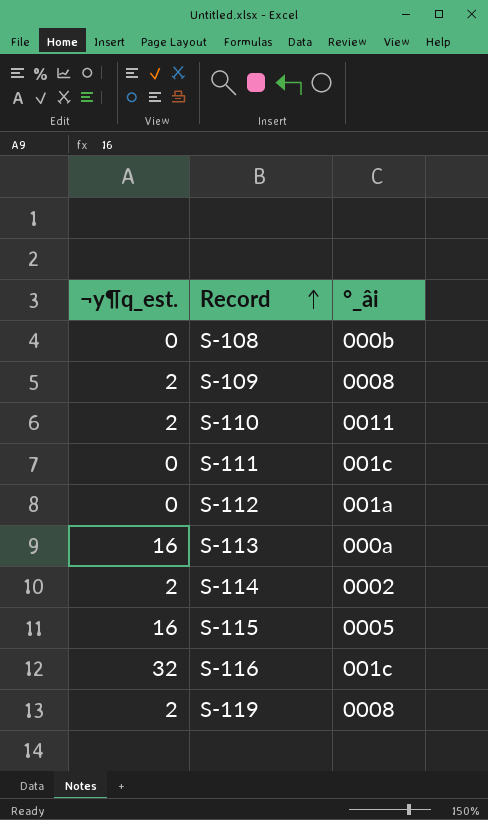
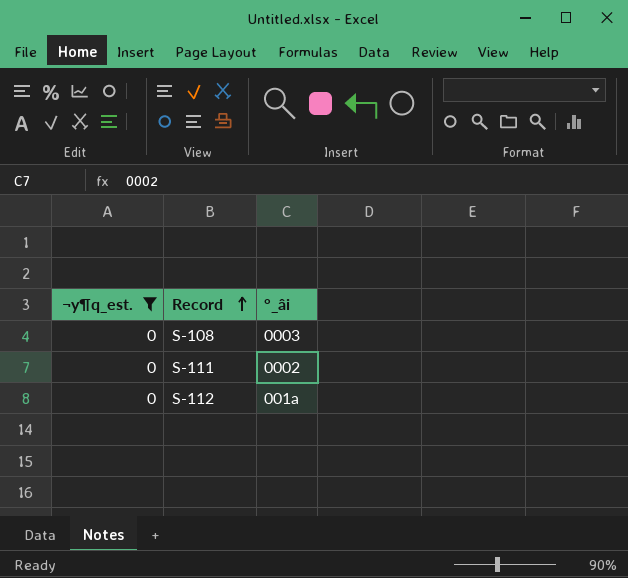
filter: none -> ¬y¶q_est. = 0
S-108 | °_âi: 000b -> 0003
S-111 | °_âi: 001c -> 0002

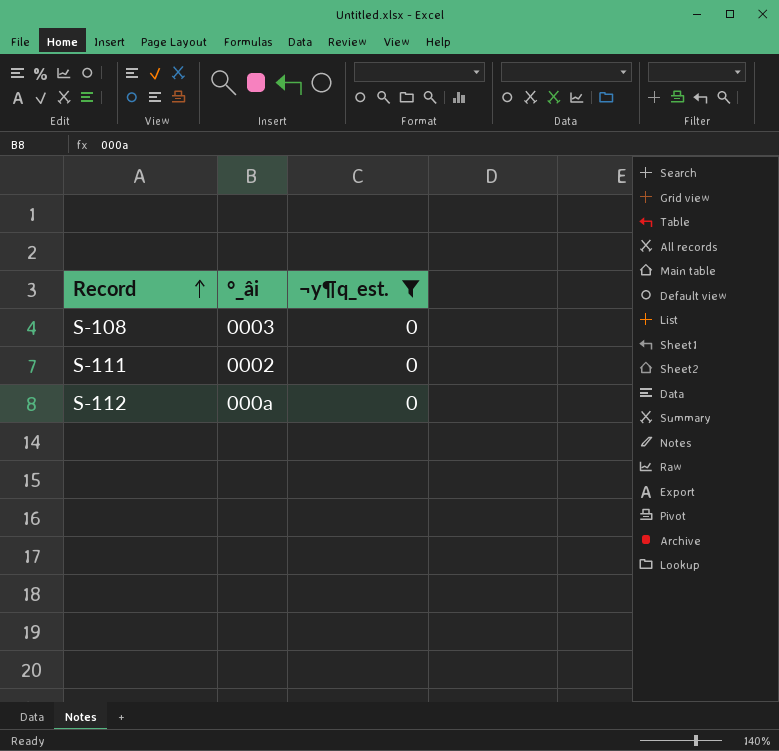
column ¬y¶q_est. | position: 1 -> 3
S-112 | °_âi: 001a -> 000a

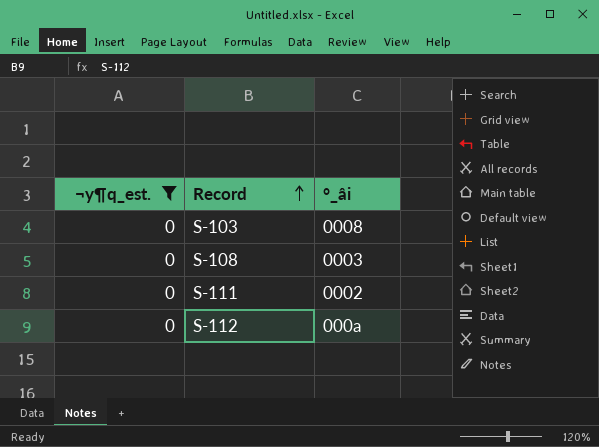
column ¬y¶q_est. | position: 3 -> 1
row S-103: none -> 0 | 0008

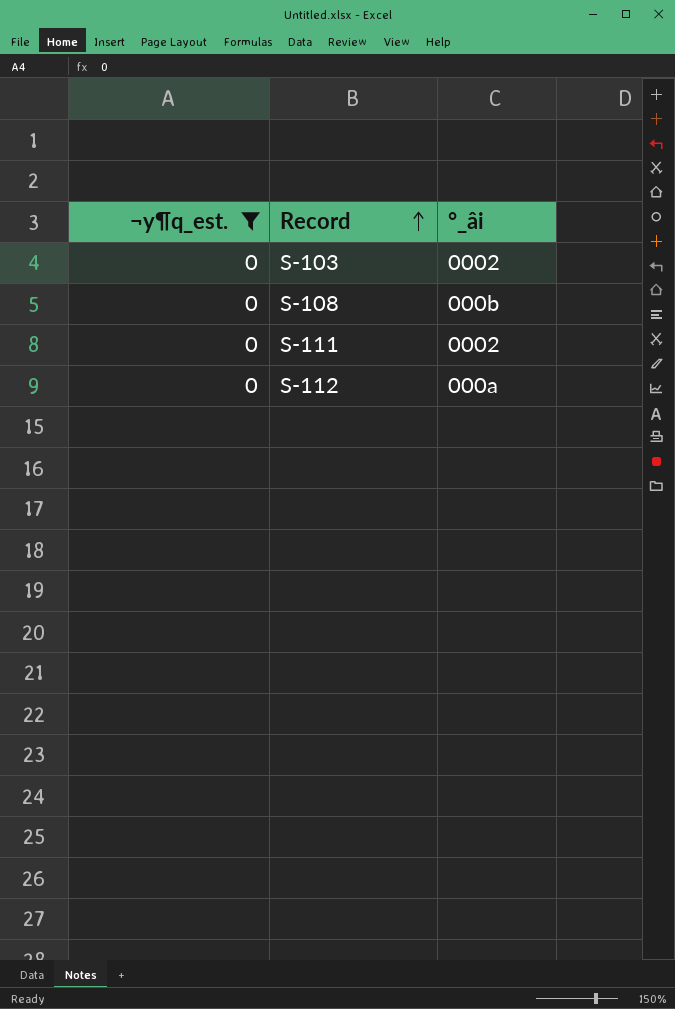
S-103 | °_âi: 0008 -> 0002
S-108 | °_âi: 0003 -> 000b

